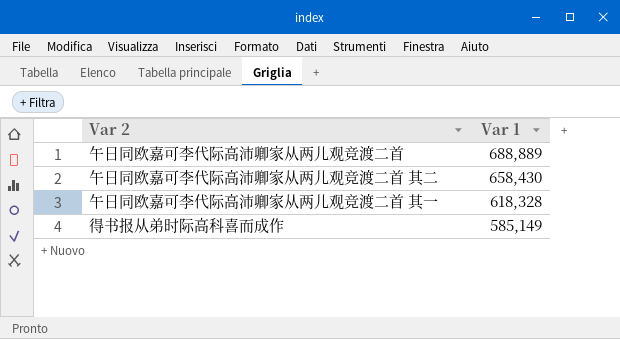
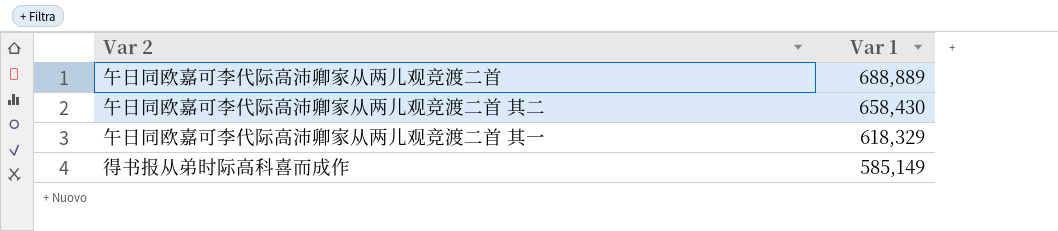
午日同欧嘉可李代际高沛卿家从两儿观竞渡二首 其一 | Var 1: 618,328 -> 618,329

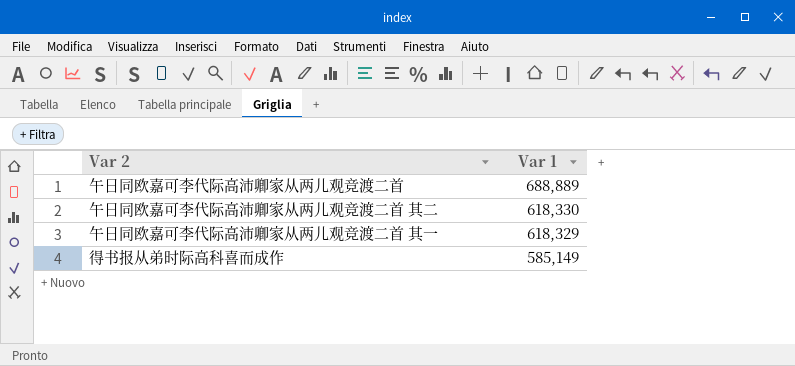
午日同欧嘉可李代际高沛卿家从两儿观竞渡二首 其二 | Var 1: 658,430 -> 618,330

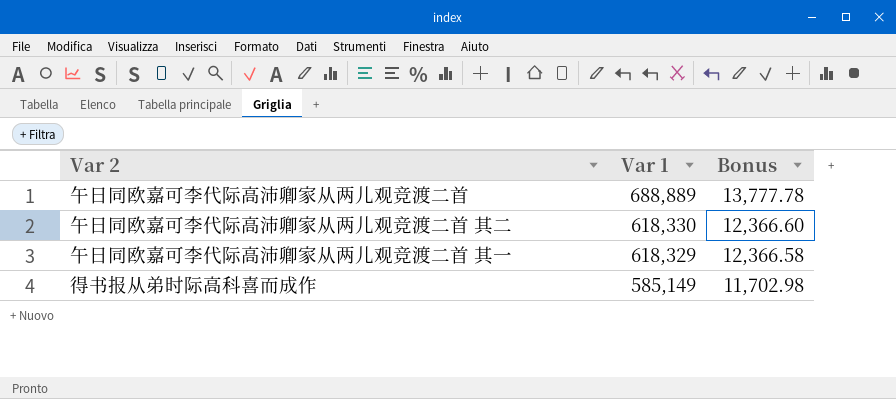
column Bonus | formula: none -> [Var 1] * 0.02

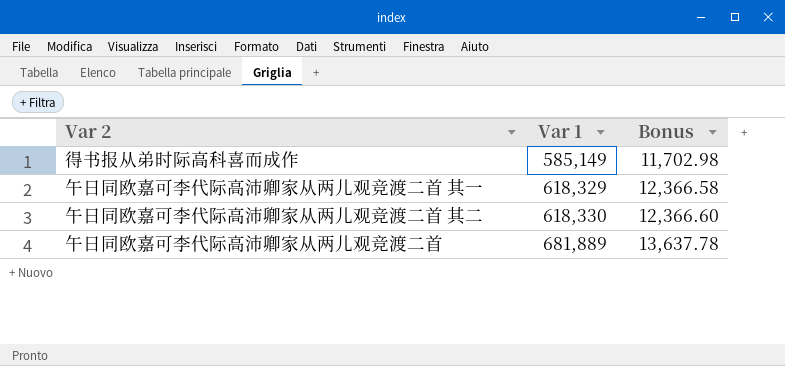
row order: Var 1 descending -> Var 1 ascending
午日同欧嘉可李代际高沛卿家从两儿观竞渡二首 | Var 1: 688,889 -> 681,889
午日同欧嘉可李代际高沛卿家从两儿观竞渡二首 | Bonus: 13,777.78 -> 13,637.78

